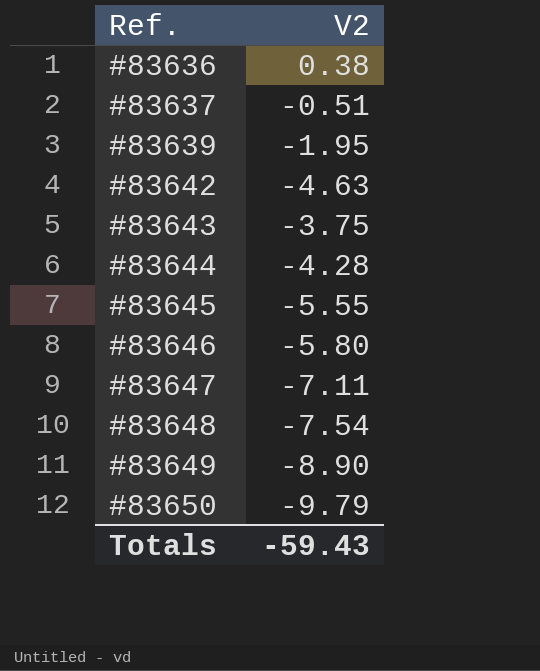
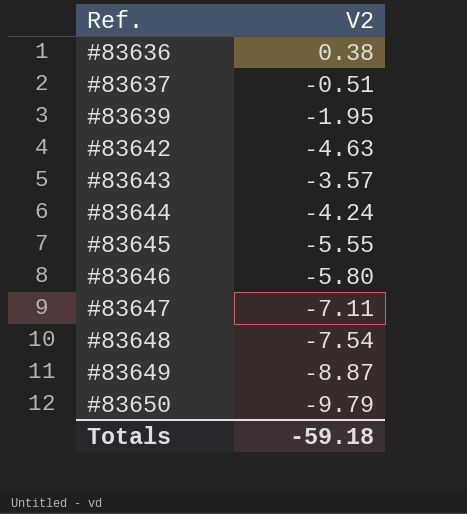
#83643 | V2: -3.75 -> -3.57
#83644 | V2: -4.28 -> -4.24
#83649 | V2: -8.90 -> -8.87
Totals | V2: -59.43 -> -59.18

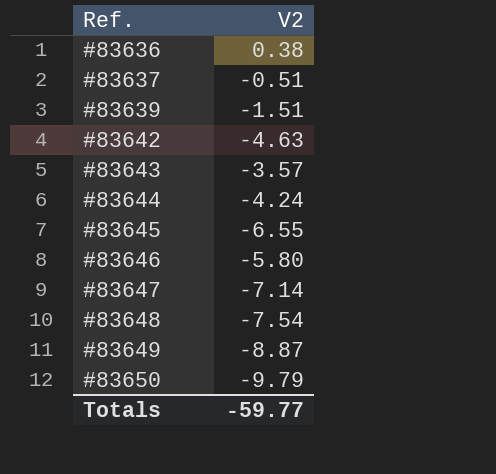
#83639 | V2: -1.95 -> -1.51
#83645 | V2: -5.55 -> -6.55
#83647 | V2: -7.11 -> -7.14
Totals | V2: -59.18 -> -59.77

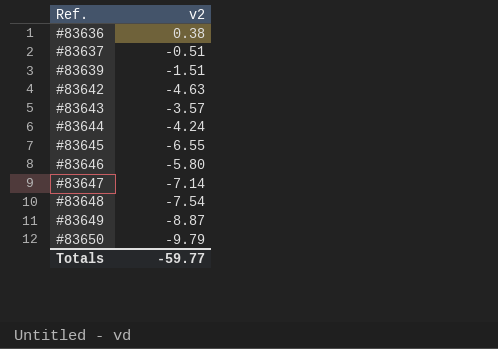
column name: V2 -> v2

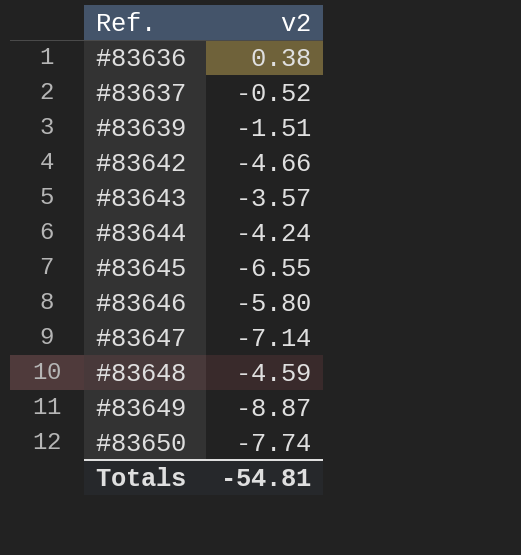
#83637 | v2: -0.51 -> -0.52
#83642 | v2: -4.63 -> -4.66
#83648 | v2: -7.54 -> -4.59
#83650 | v2: -9.79 -> -7.74
Totals | v2: -59.77 -> -54.81

